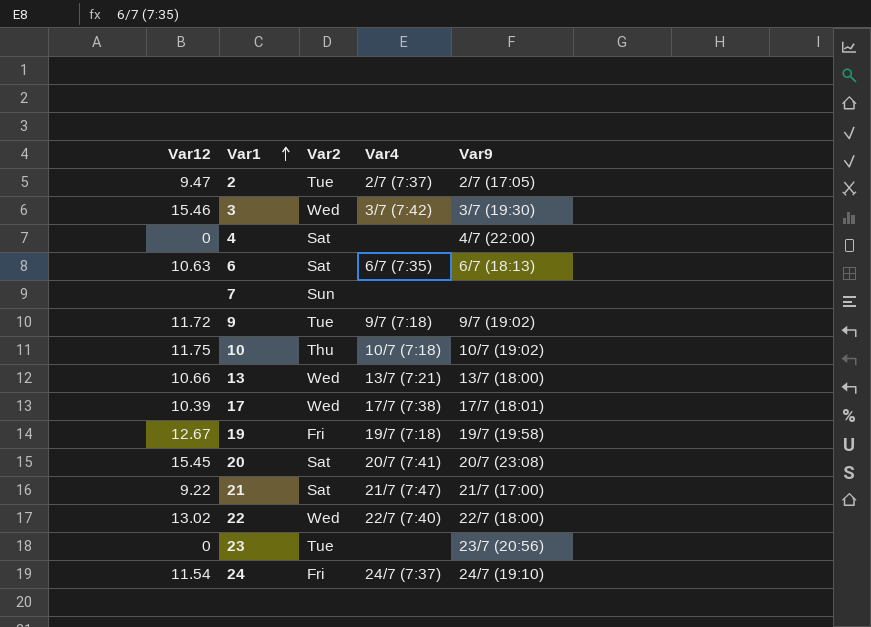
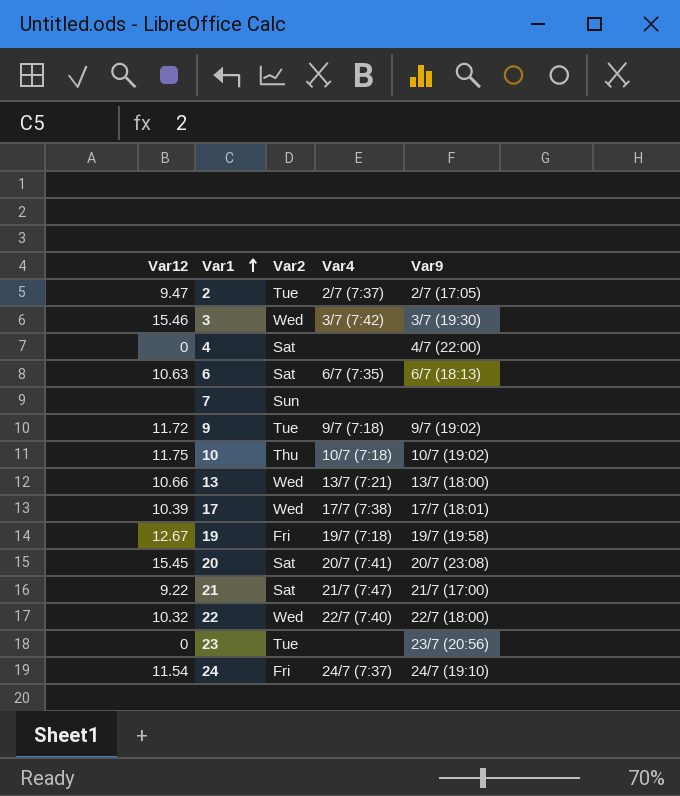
22 | Var12: 13.02 -> 10.32

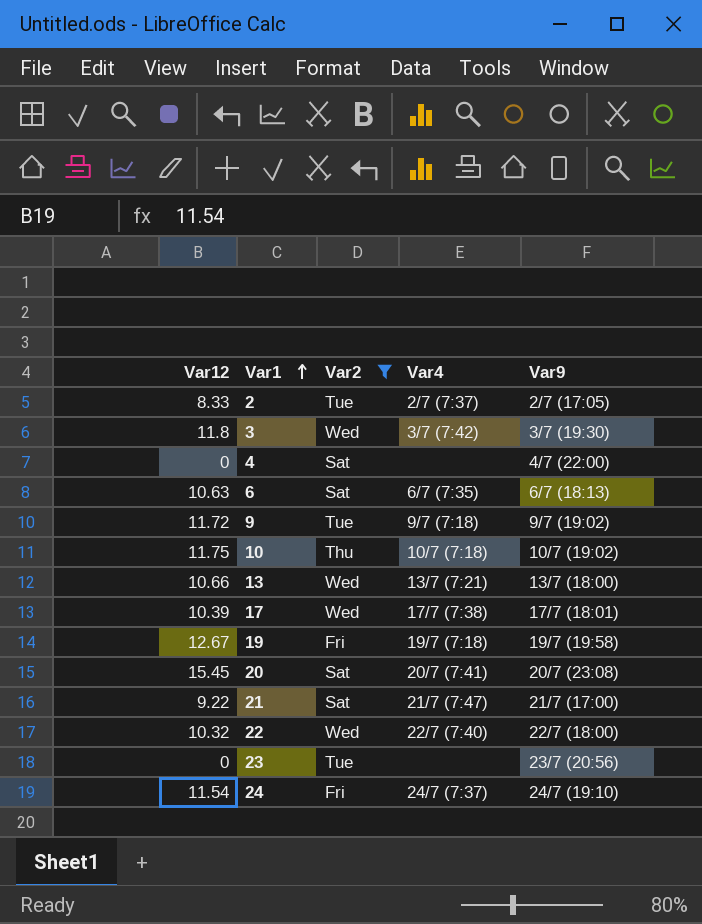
filter: none -> Var2 != Sun
2 | Var12: 9.47 -> 8.33
3 | Var12: 15.46 -> 11.8

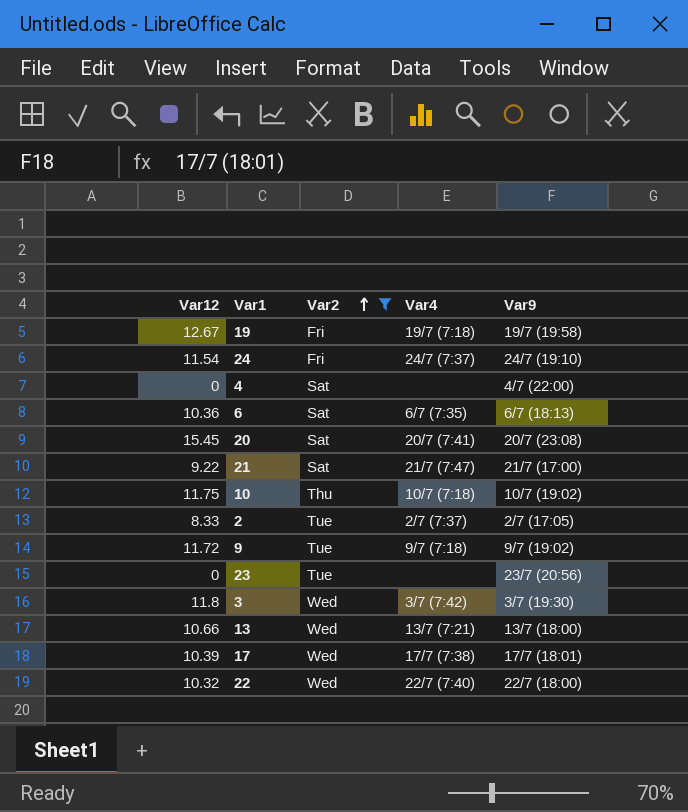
row order: Var1 ascending -> Var2 ascending
6 | Var12: 10.63 -> 10.36

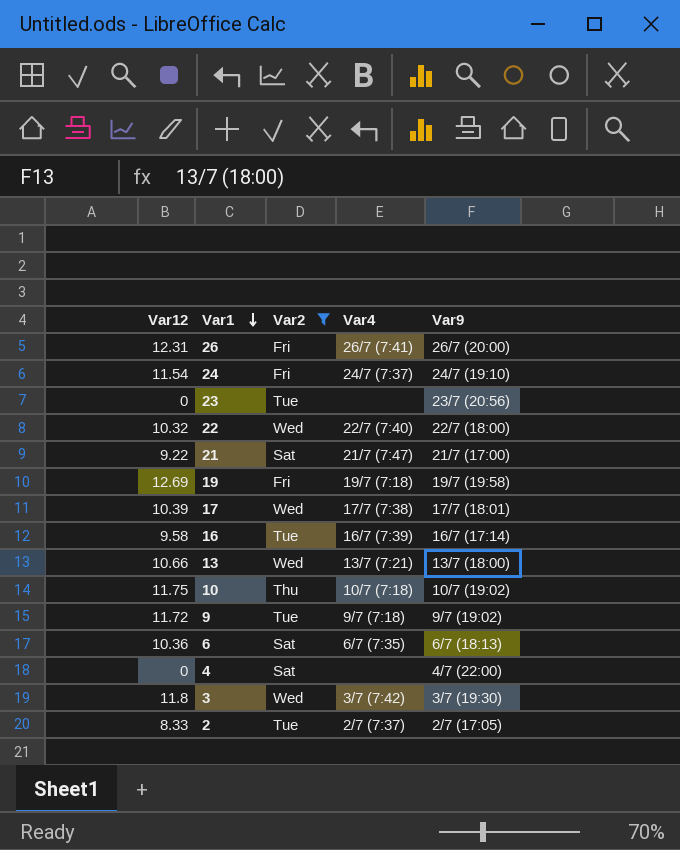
row order: Var2 ascending -> Var1 descending
row 20: 15.45 | Sat | 20/7 (7:41) | 20/7 (23:08) -> none
row 26: none -> 12.31 | Fri | 26/7 (7:41) | 26/7 (20:00)
19 | Var12: 12.67 -> 12.69
row 16: none -> 9.58 | Tue | 16/7 (7:39) | 16/7 (17:14)

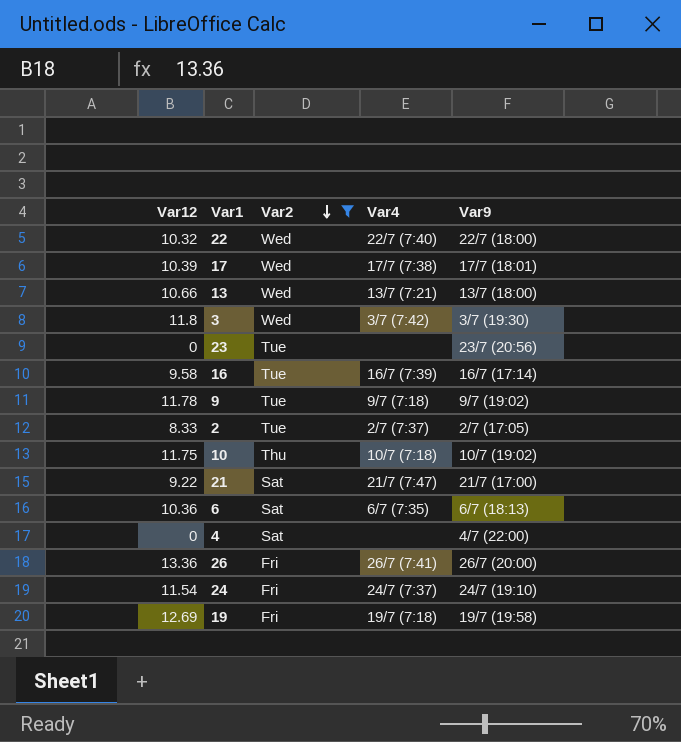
row order: Var1 descending -> Var2 descending
9 | Var12: 11.72 -> 11.78
26 | Var12: 12.31 -> 13.36

